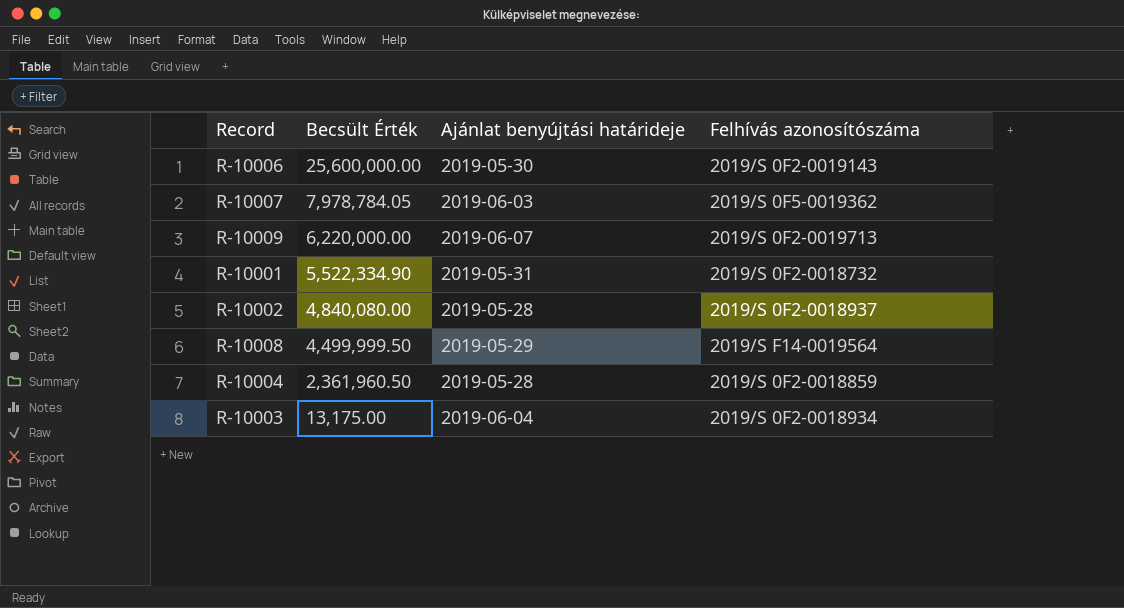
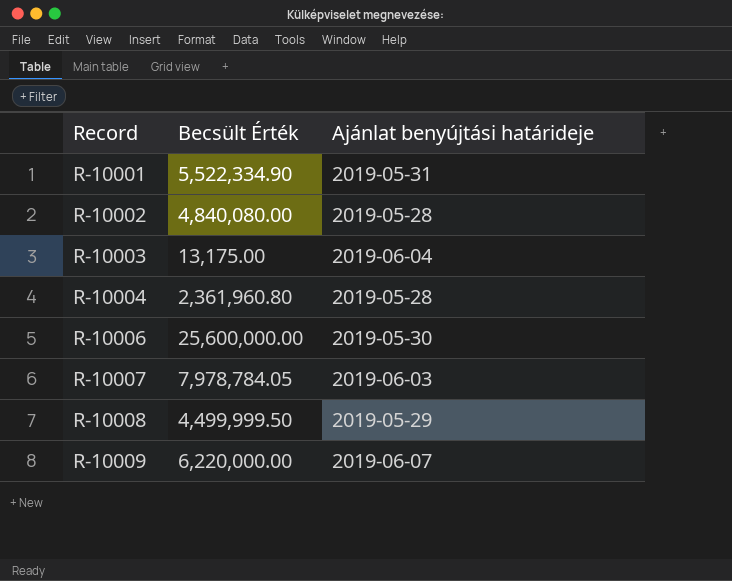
row order: Becsült Érték descending -> Record ascending
column Felhívás azonosítószáma | position: 4 -> none
R-10004 | Becsült Érték: 2,361,960.50 -> 2,361,960.80

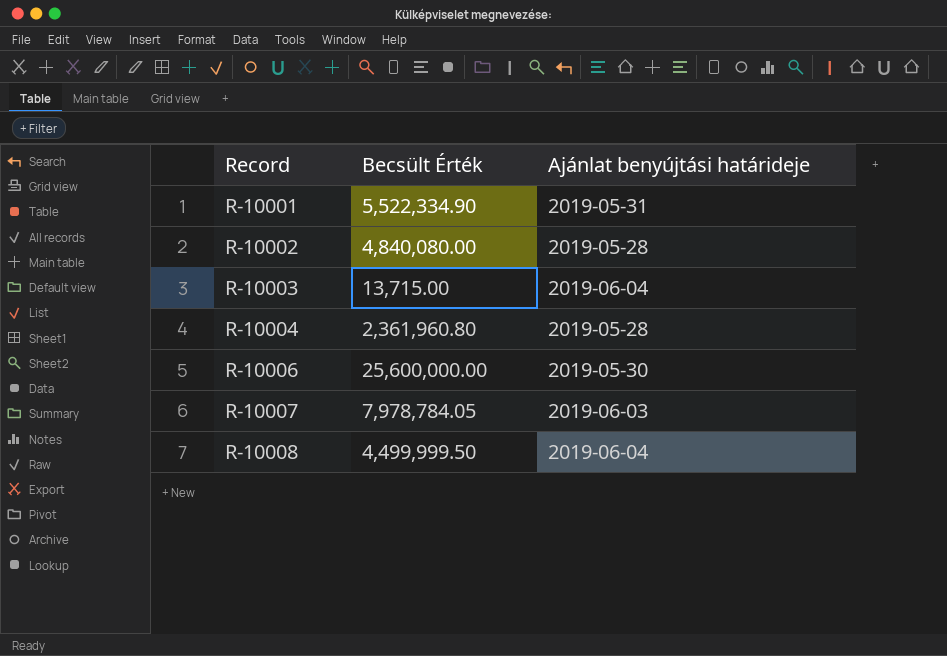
row R-10009: 6,220,000.00 | 2019-06-07 -> none
R-10003 | Becsült Érték: 13,175.00 -> 13,715.00
R-10008 | Ajánlat benyújtási határideje: 2019-05-29 -> 2019-06-04

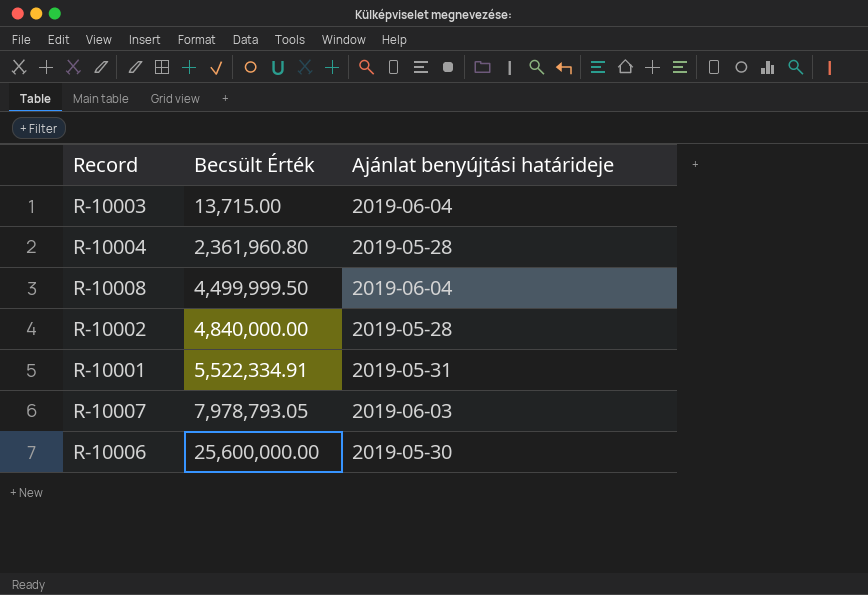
row order: Record ascending -> Becsült Érték ascending
R-10002 | Becsült Érték: 4,840,080.00 -> 4,840,000.00
R-10001 | Becsült Érték: 5,522,334.90 -> 5,522,334.91
R-10007 | Becsült Érték: 7,978,784.05 -> 7,978,793.05

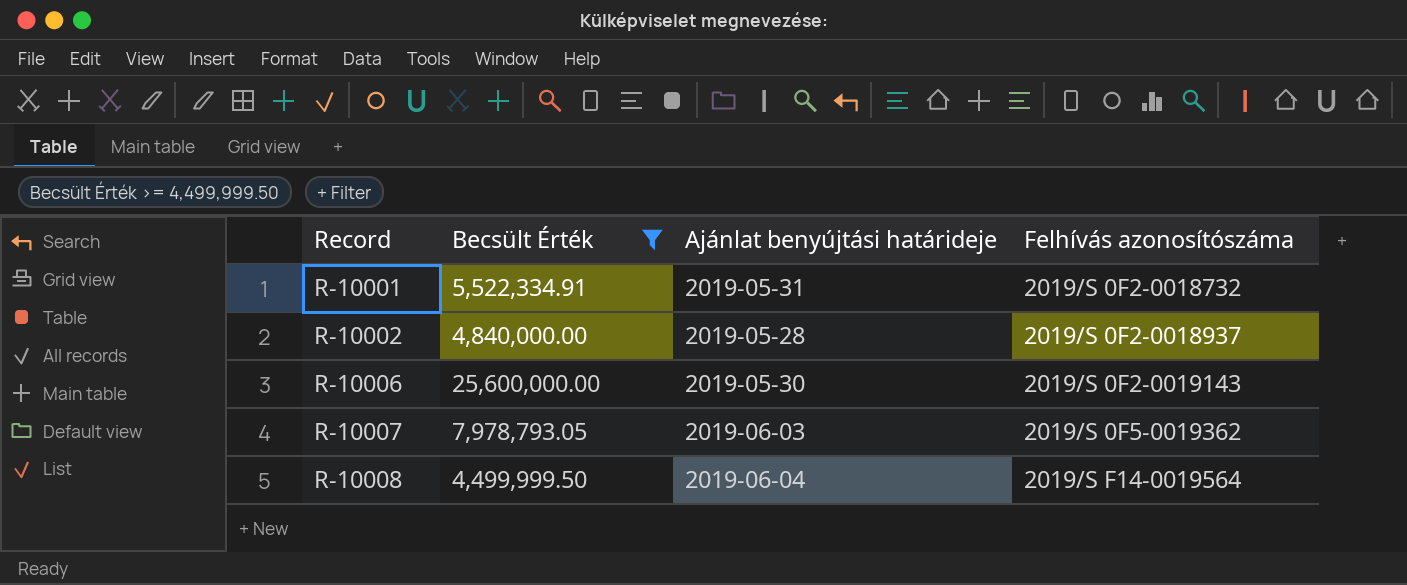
filter: none -> Becsült Érték >= 4,499,999.50
row order: Becsült Érték ascending -> Record ascending
column Felhívás azonosítószáma | position: none -> 4

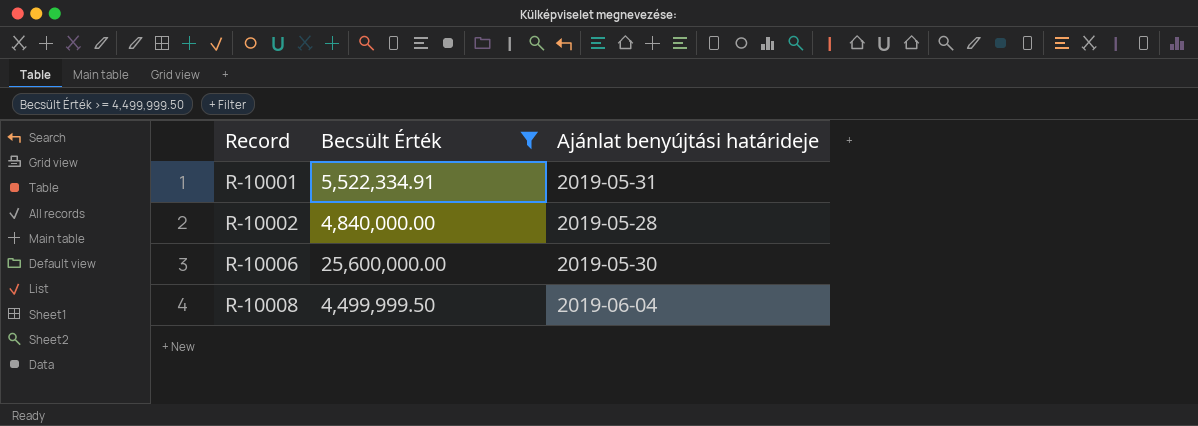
column Felhívás azonosítószáma | position: 4 -> none
row R-10007: 7,978,793.05 | 2019-06-03 | 2019/S 0F5-0019362 -> none

